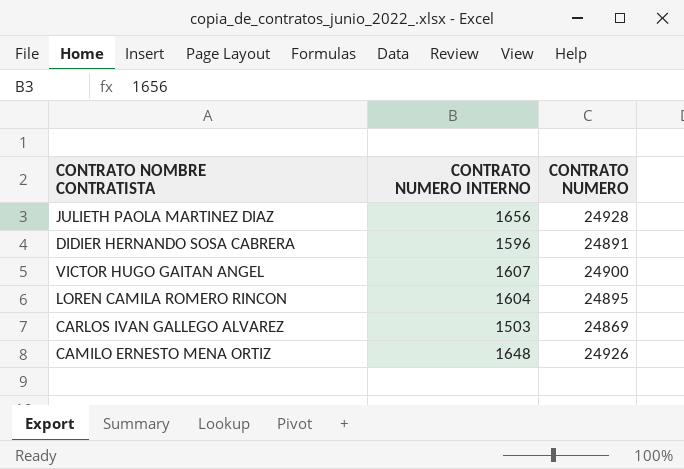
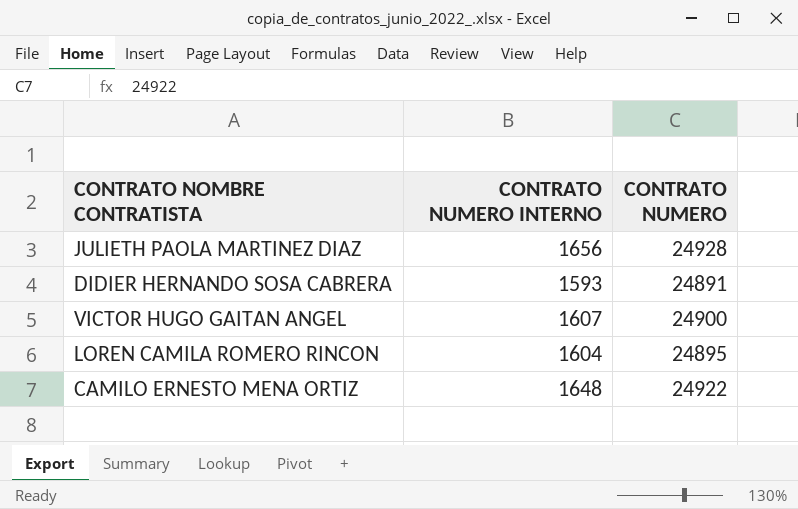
row CARLOS IVAN GALLEGO ALVAREZ: 1503 | 24869 -> none
DIDIER HERNANDO SOSA CABRERA | CONTRATO NUMERO INTERNO: 1596 -> 1593
CAMILO ERNESTO MENA ORTIZ | CONTRATO NUMERO: 24926 -> 24922

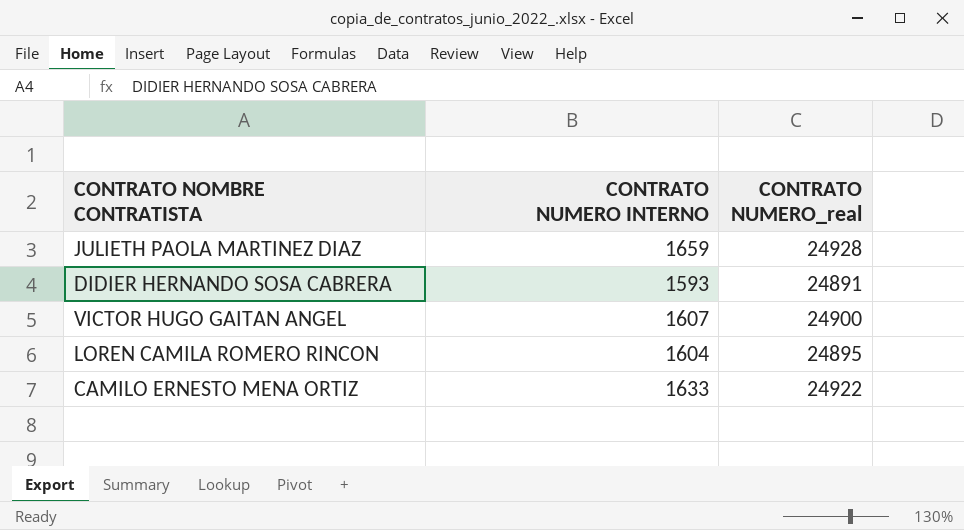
column name: CONTRATO NUMERO -> CONTRATO NUMERO_real
JULIETH PAOLA MARTINEZ DIAZ | CONTRATO NUMERO INTERNO: 1656 -> 1659
CAMILO ERNESTO MENA ORTIZ | CONTRATO NUMERO INTERNO: 1648 -> 1633

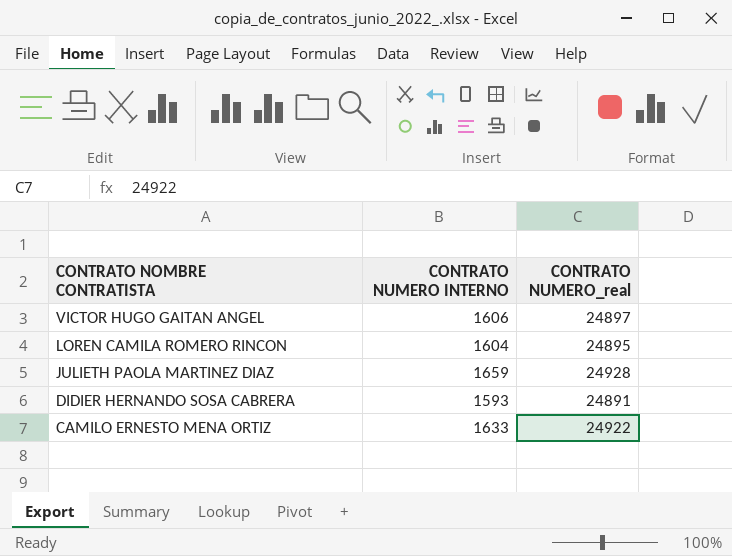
row order: none -> CONTRATO NOMBRE CONTRATISTA descending
VICTOR HUGO GAITAN ANGEL | CONTRATO NUMERO INTERNO: 1607 -> 1606
VICTOR HUGO GAITAN ANGEL | CONTRATO NUMERO_real: 24900 -> 24897

